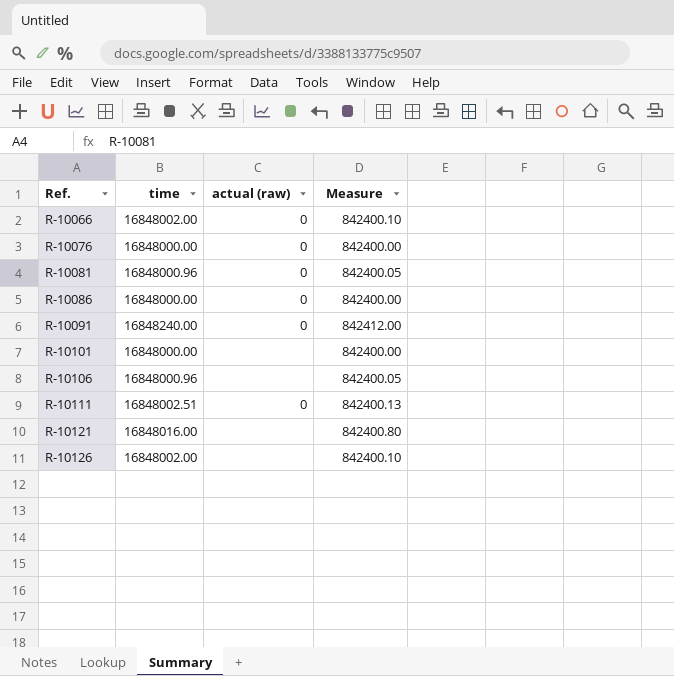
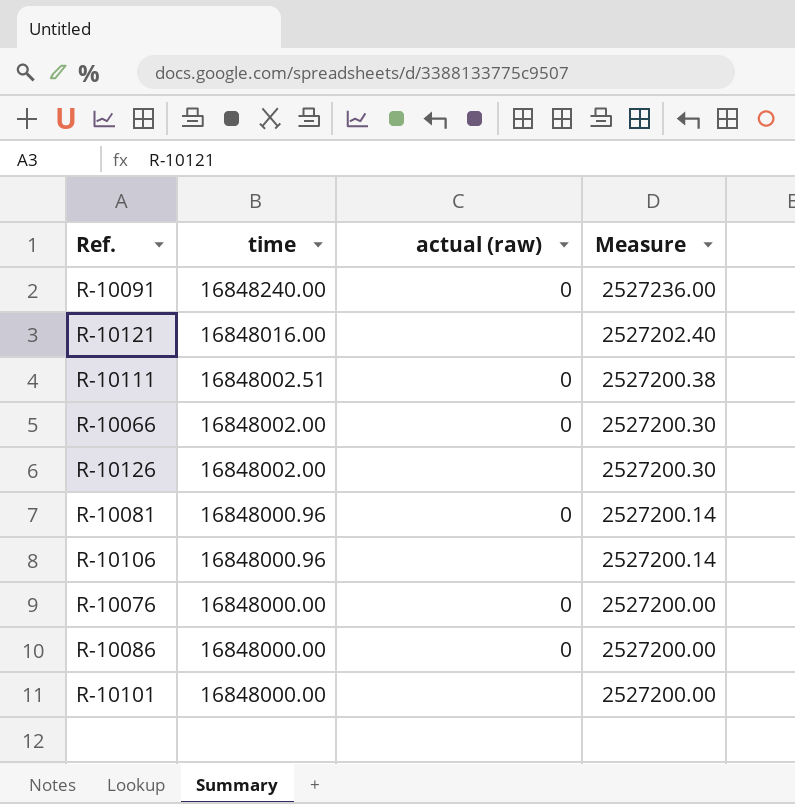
row order: Ref. ascending -> time descending
column Measure | formula: [time] * 0.05 -> [time] * 0.15

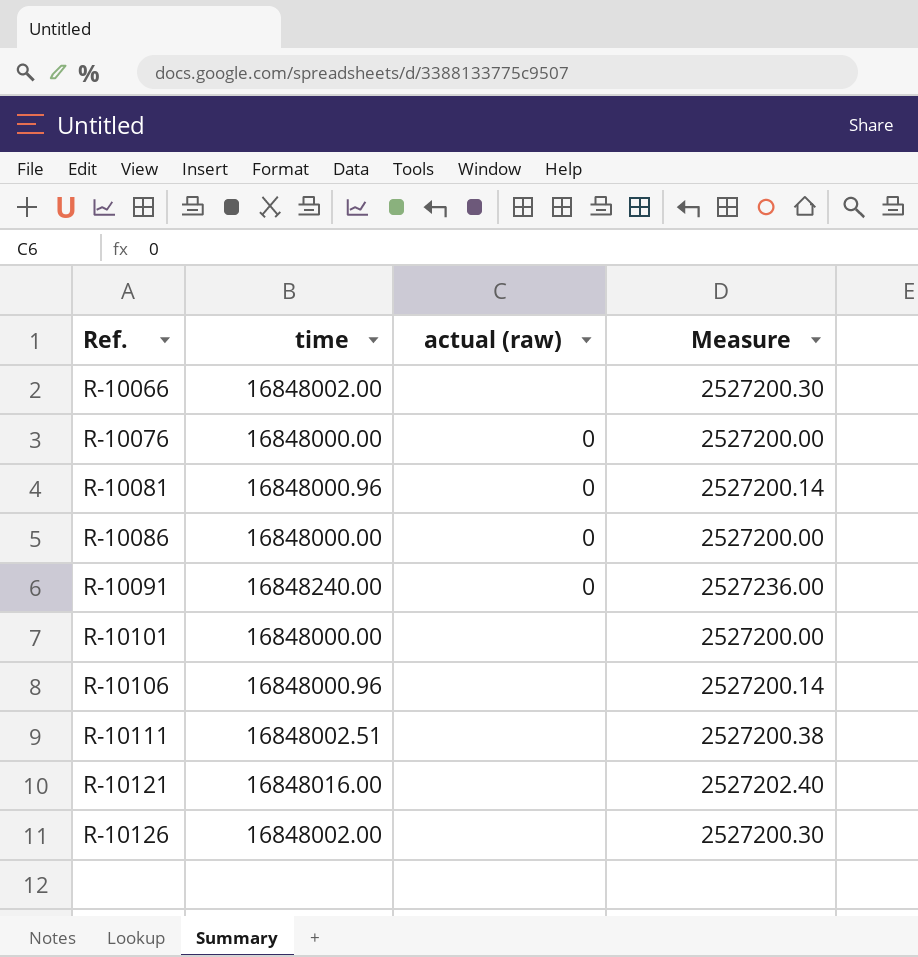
row order: time descending -> Ref. ascending
R-10066 | actual (raw): 0 -> none
R-10111 | actual (raw): 0 -> none

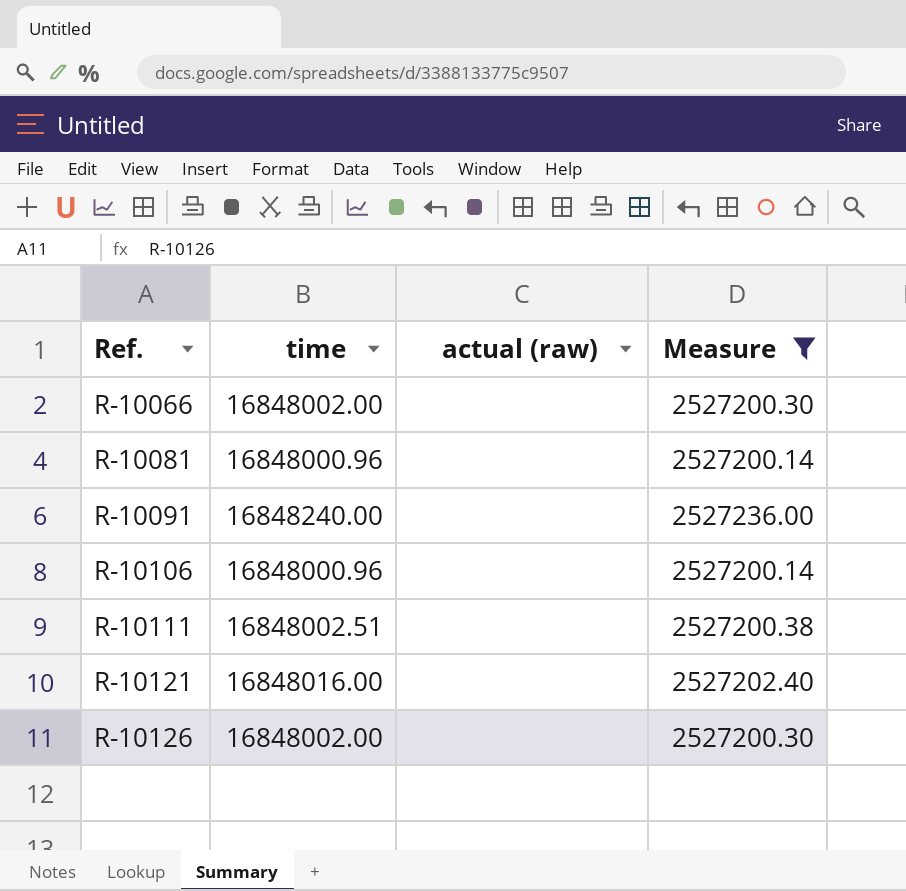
filter: none -> Measure != 2527200.00
R-10081 | actual (raw): 0 -> none
R-10091 | actual (raw): 0 -> none

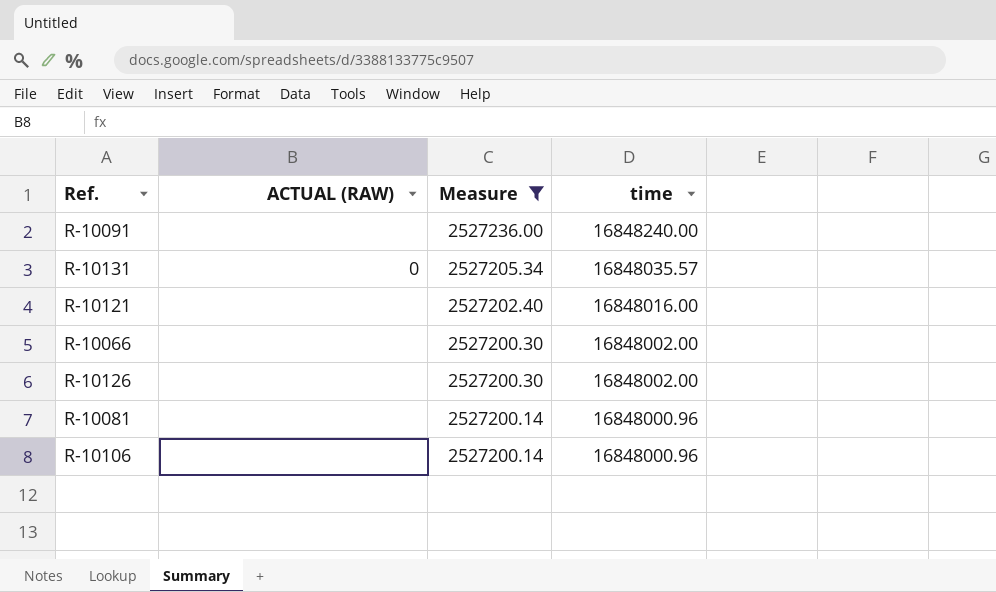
row order: Ref. ascending -> Measure descending
column name: actual (raw) -> ACTUAL (RAW)
column time | position: 2 -> 4
row R-10111: 16848002.51 | none | 2527200.38 -> none
row R-10131: none -> 0 | 2527205.34 | 16848035.57

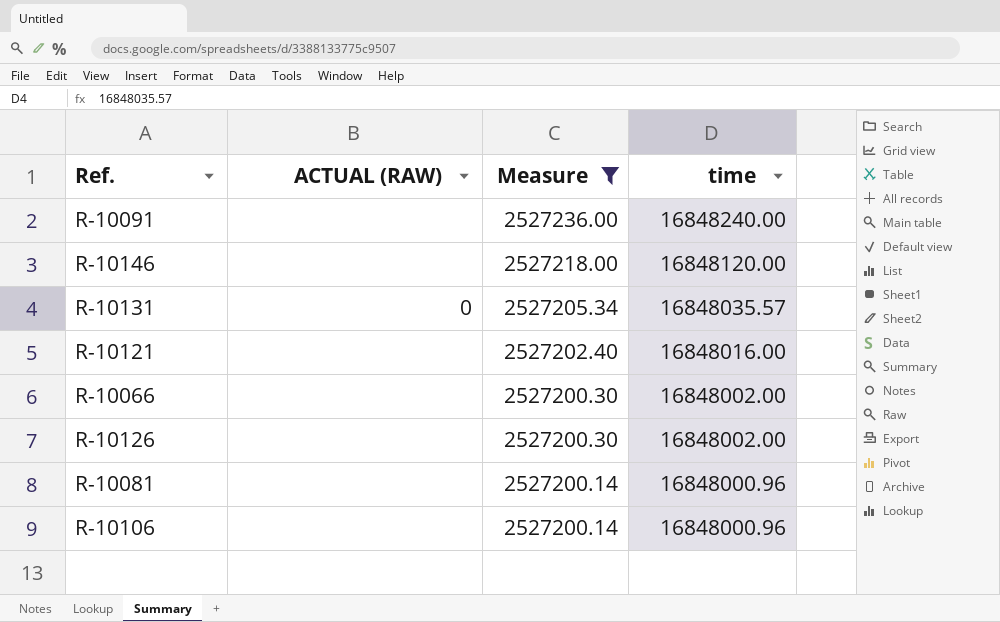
row R-10146: none -> none | 2527218.00 | 16848120.00

